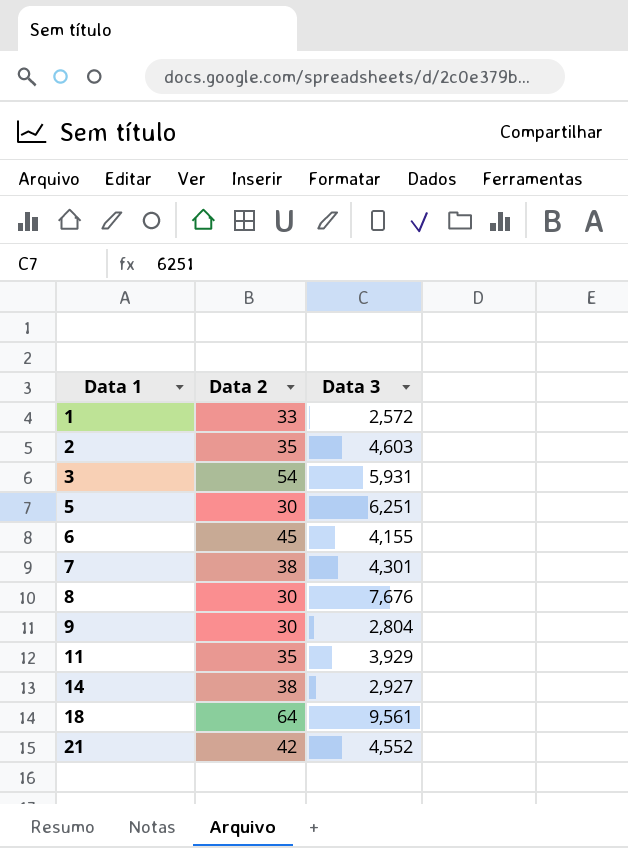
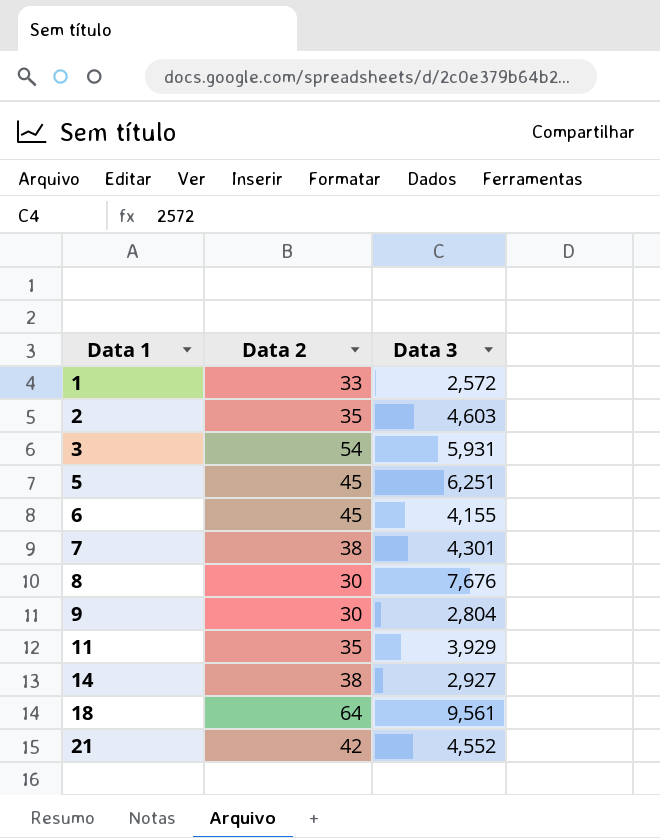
5 | Data 2: 30 -> 45

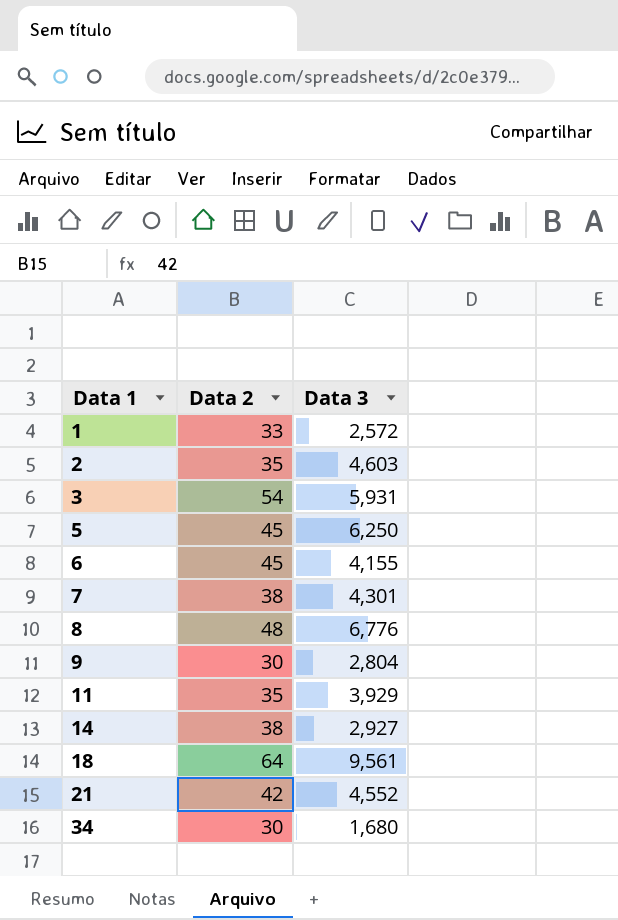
5 | Data 3: 6,251 -> 6,250
8 | Data 2: 30 -> 48
8 | Data 3: 7,676 -> 6,776
row 34: none -> 30 | 1,680

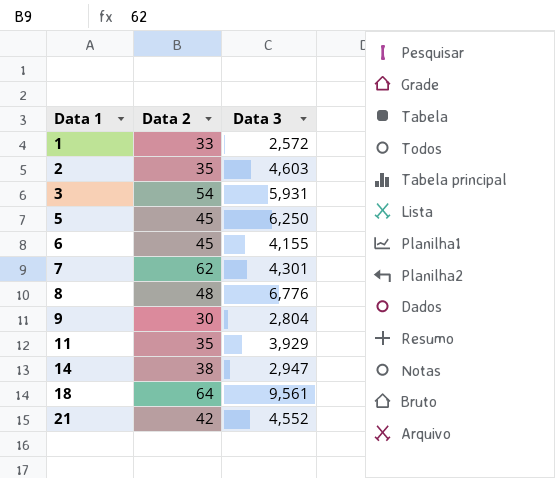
row 34: 30 | 1,680 -> none
7 | Data 2: 38 -> 62
14 | Data 3: 2,927 -> 2,947

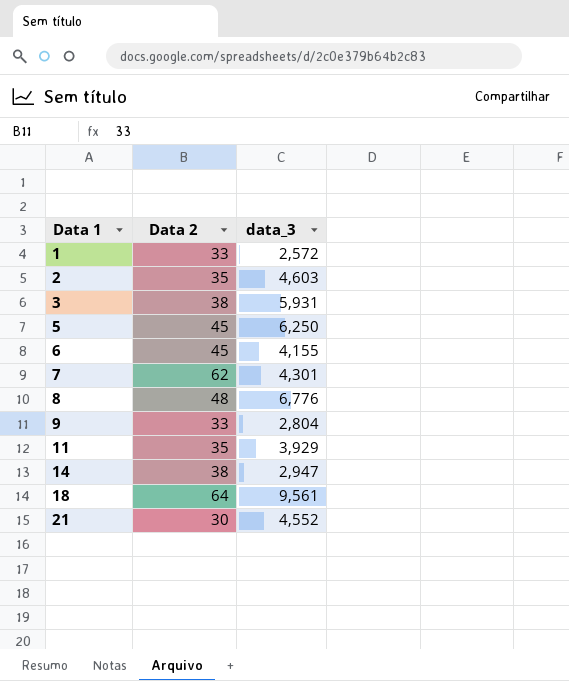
column name: Data 3 -> data_3
3 | Data 2: 54 -> 38
9 | Data 2: 30 -> 33
21 | Data 2: 42 -> 30

